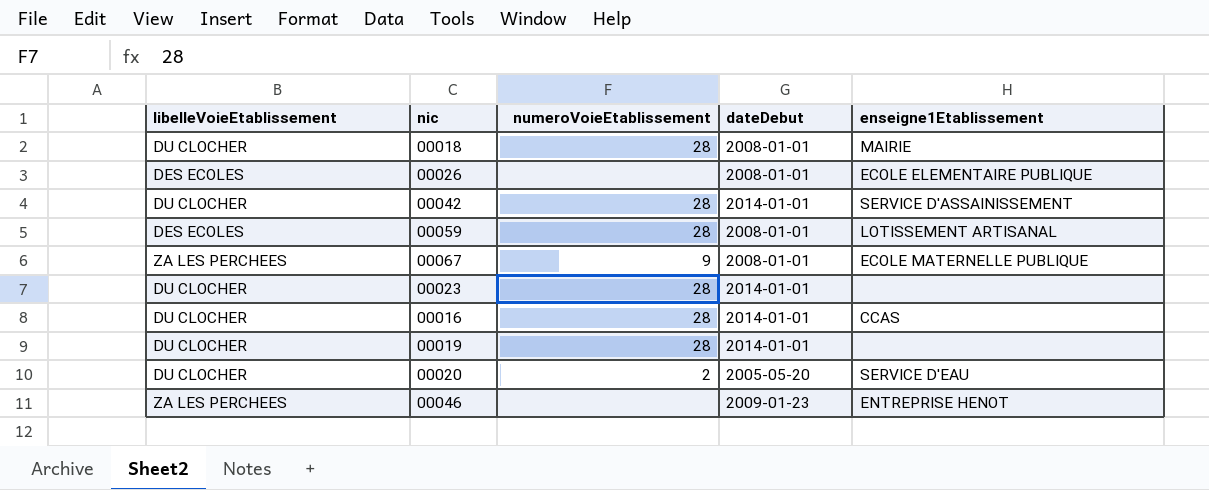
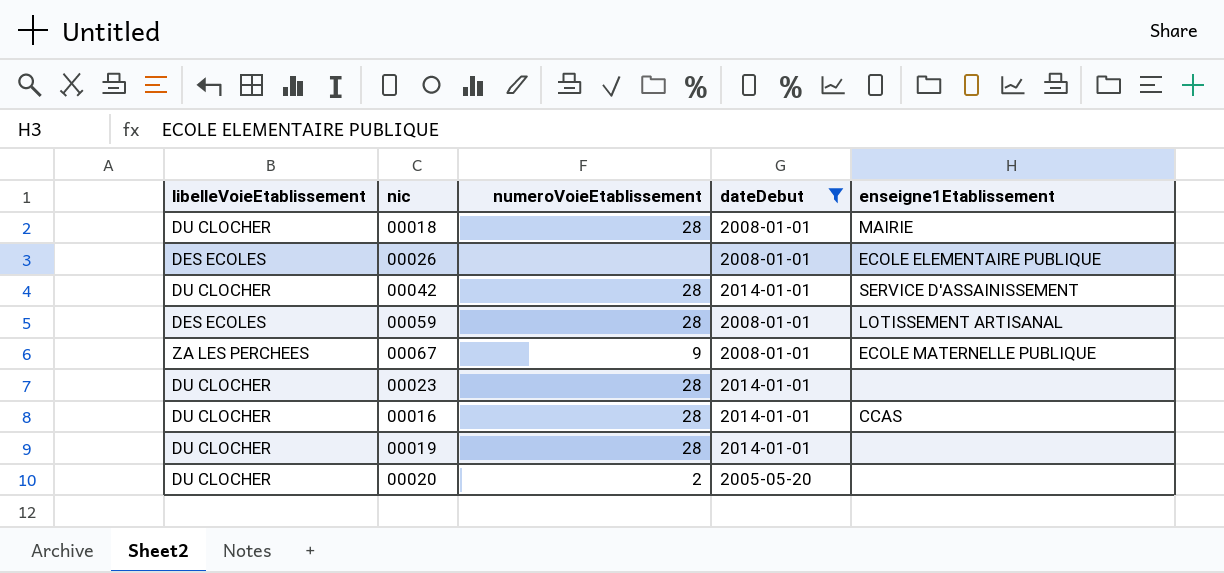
filter: none -> dateDebut != 2009-01-23
00020 | enseigne1Etablissement: SERVICE D'EAU -> none

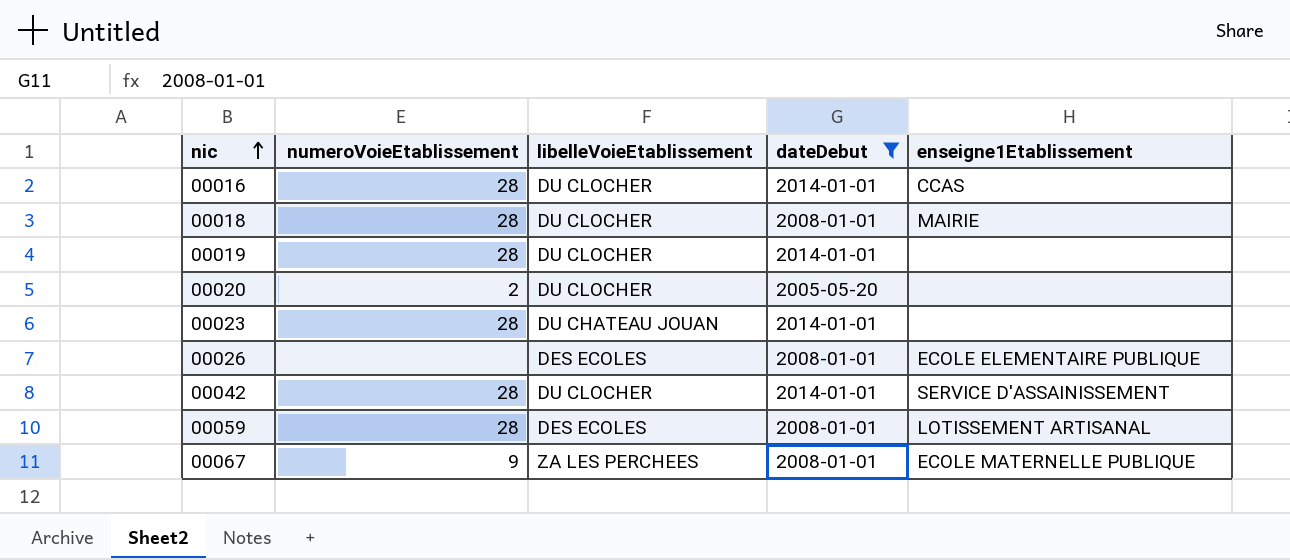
row order: none -> nic ascending
column libelleVoieEtablissement | position: 1 -> 3
00023 | libelleVoieEtablissement: DU CLOCHER -> DU CHATEAU JOUAN

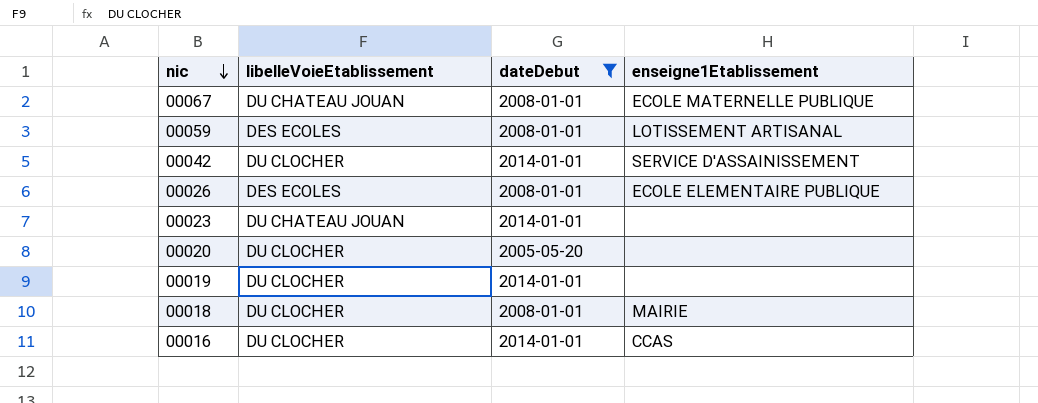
row order: nic ascending -> nic descending
column numeroVoieEtablissement | position: 2 -> none
00067 | libelleVoieEtablissement: ZA LES PERCHEES -> DU CHATEAU JOUAN

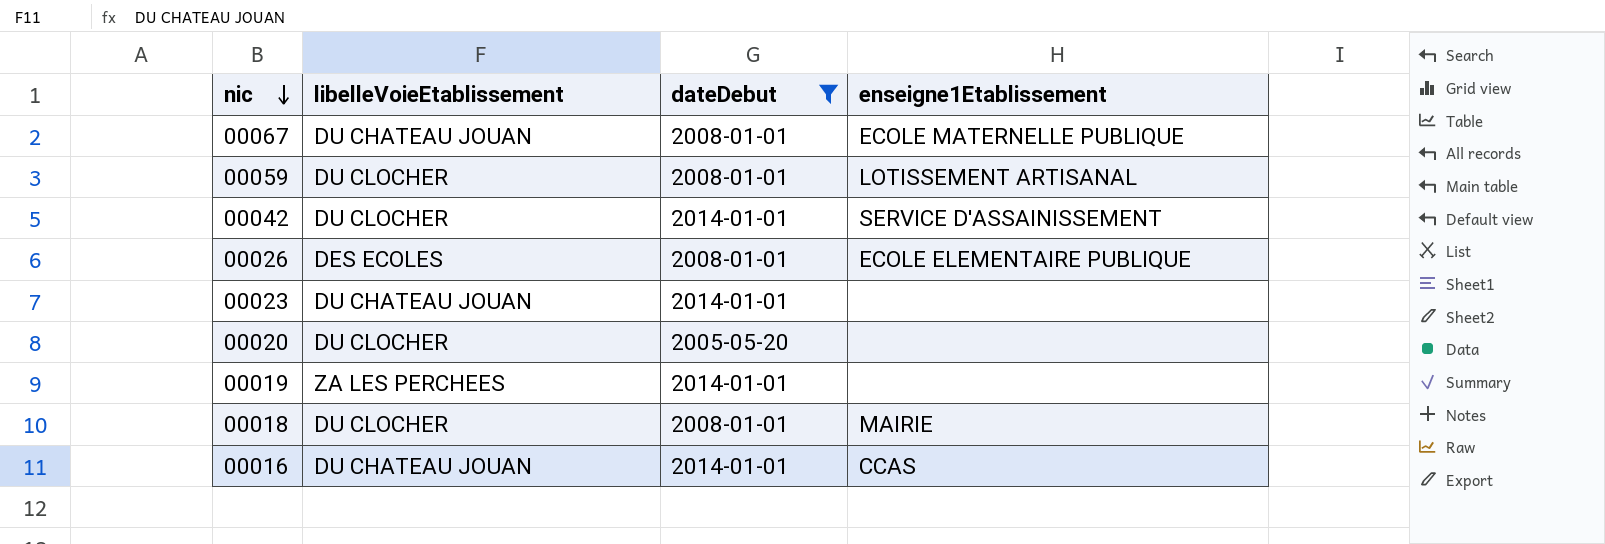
00059 | libelleVoieEtablissement: DES ECOLES -> DU CLOCHER
00019 | libelleVoieEtablissement: DU CLOCHER -> ZA LES PERCHEES
00016 | libelleVoieEtablissement: DU CLOCHER -> DU CHATEAU JOUAN

